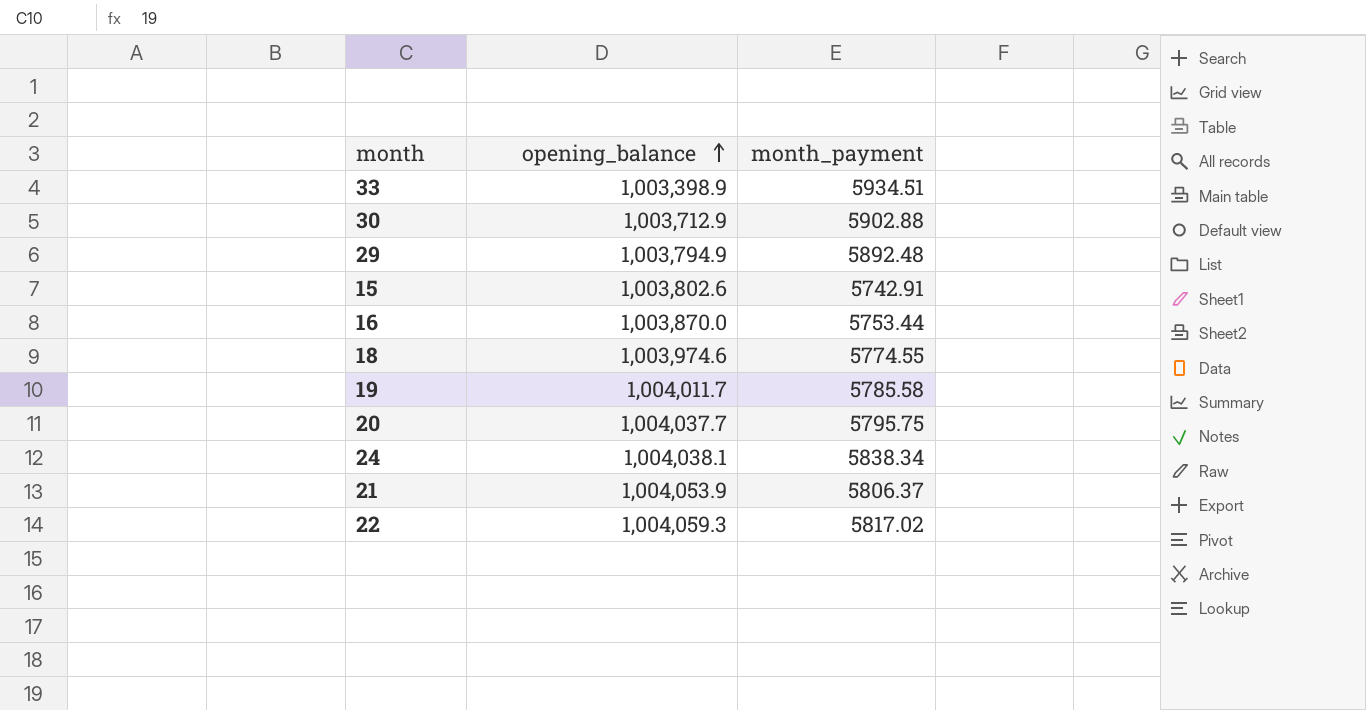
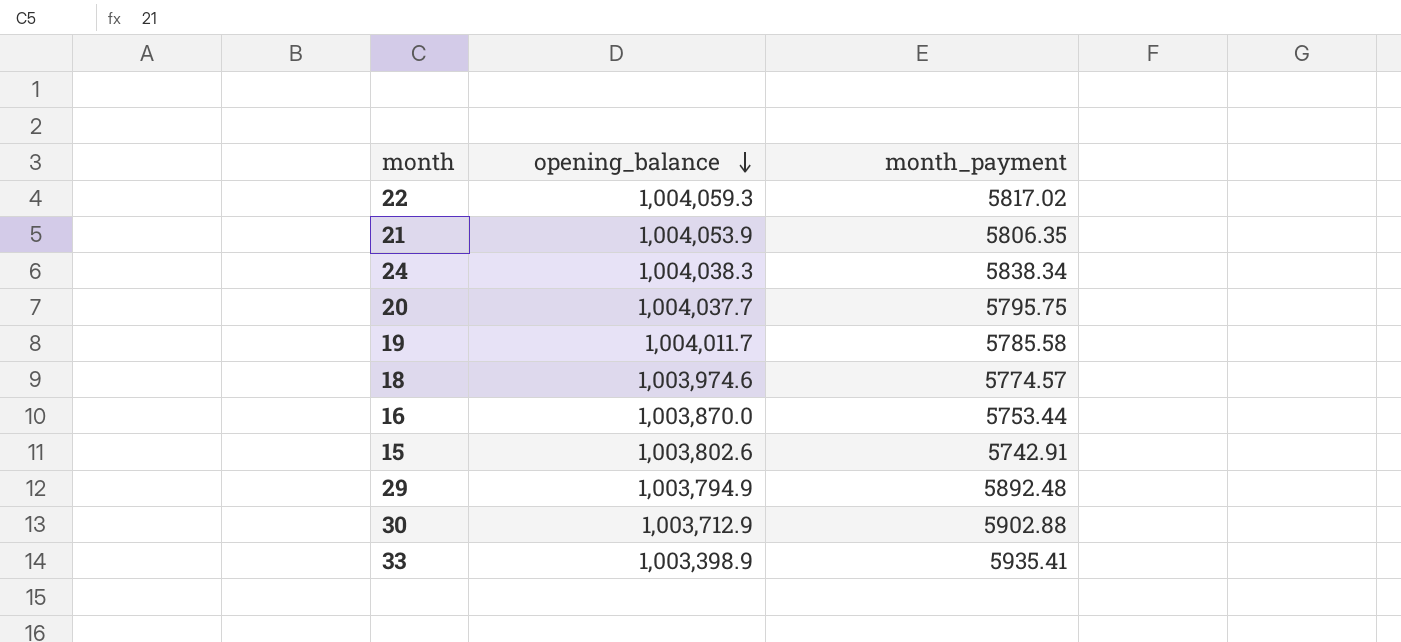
row order: opening_balance ascending -> opening_balance descending
21 | month_payment: 5806.37 -> 5806.35
24 | opening_balance: 1,004,038.1 -> 1,004,038.3
18 | month_payment: 5774.55 -> 5774.57
33 | month_payment: 5934.51 -> 5935.41

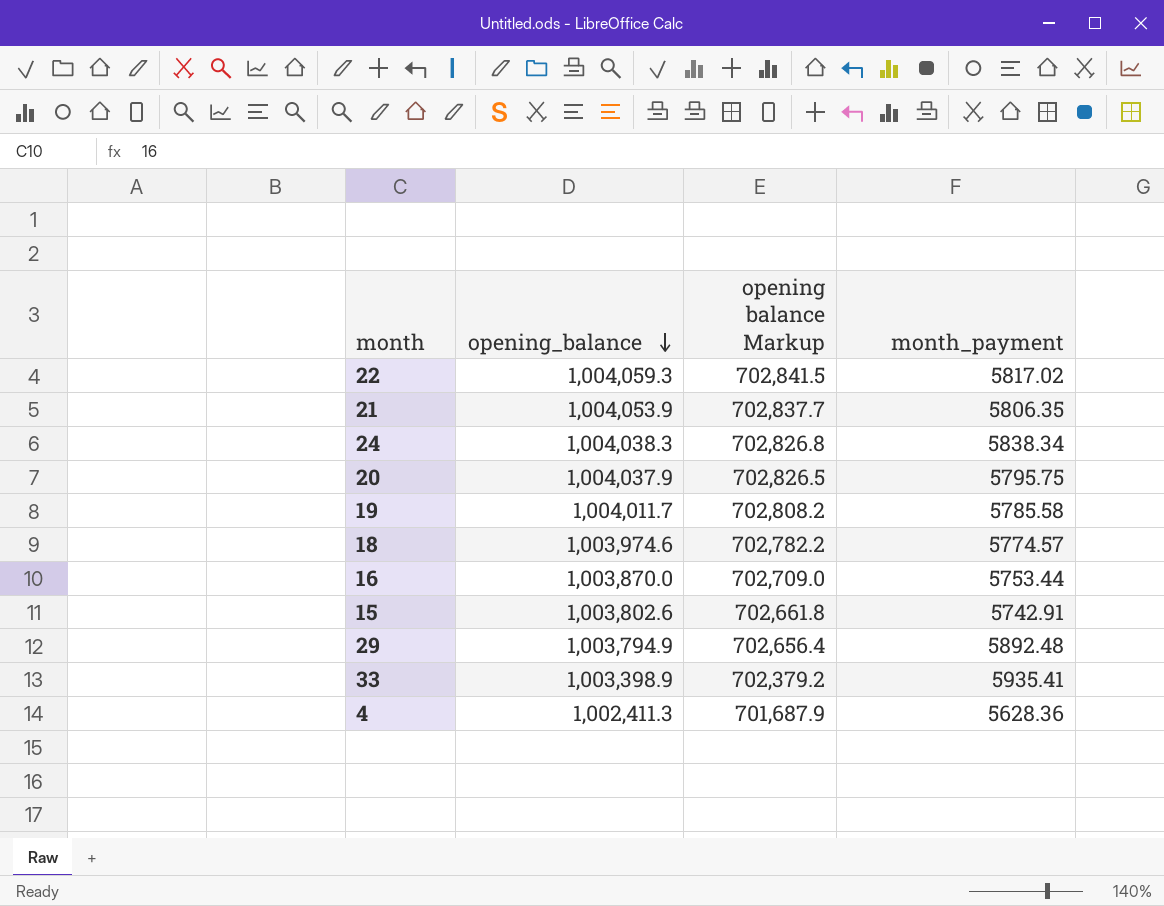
column opening balance Markup | formula: none -> [opening_balance] * 0.7
row 30: 1,003,712.9 | 5902.88 -> none
20 | opening_balance: 1,004,037.7 -> 1,004,037.9
row 4: none -> 1,002,411.3 | 701,687.9 | 5628.36

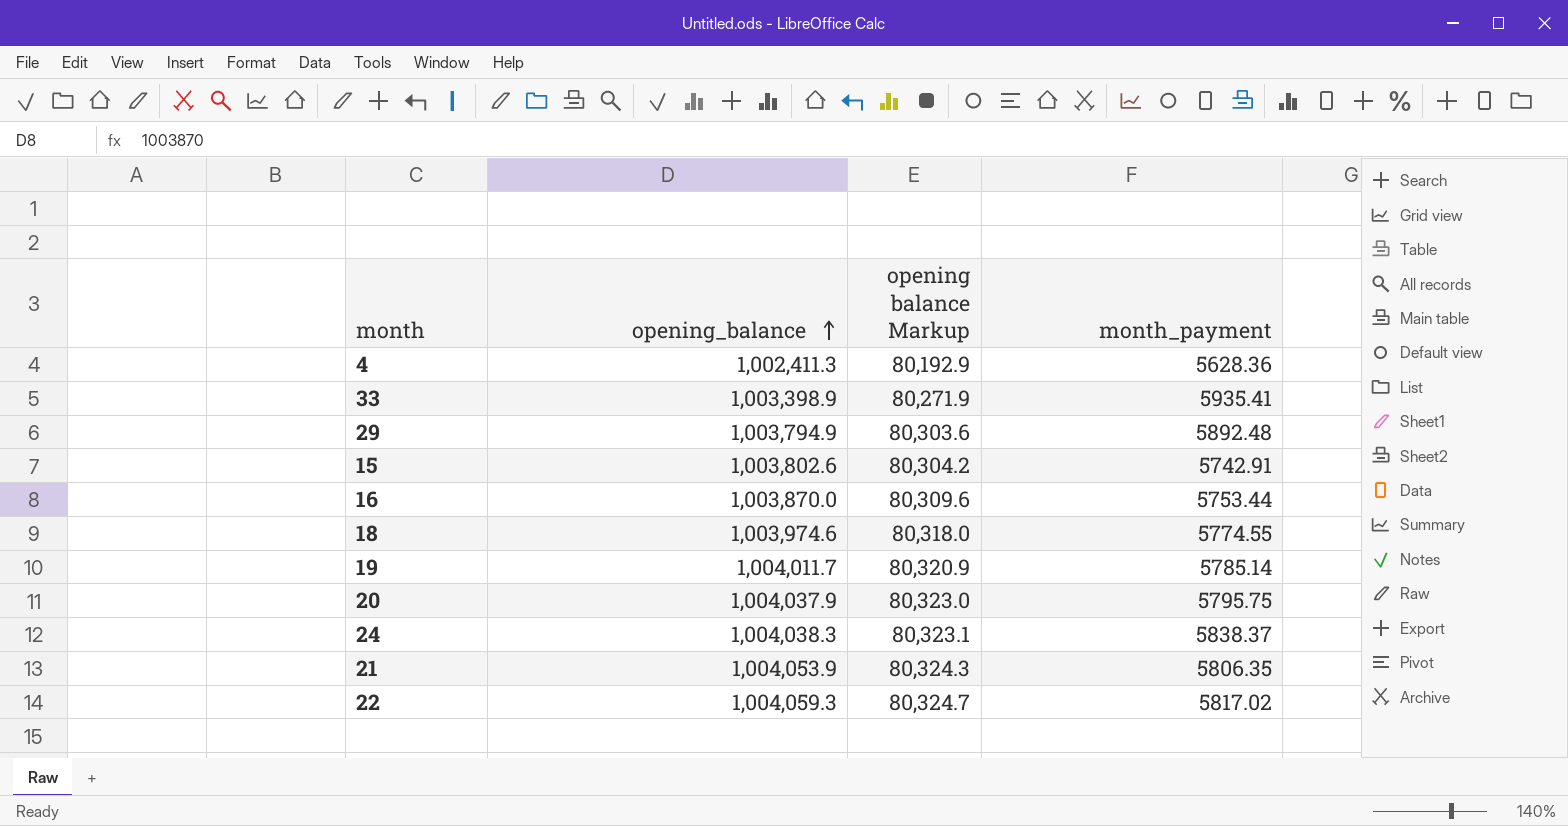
row order: opening_balance descending -> opening_balance ascending
column opening balance Markup | formula: [opening_balance] * 0.7 -> [opening_balance] * 0.08
18 | month_payment: 5774.57 -> 5774.55
19 | month_payment: 5785.58 -> 5785.14
24 | month_payment: 5838.34 -> 5838.37

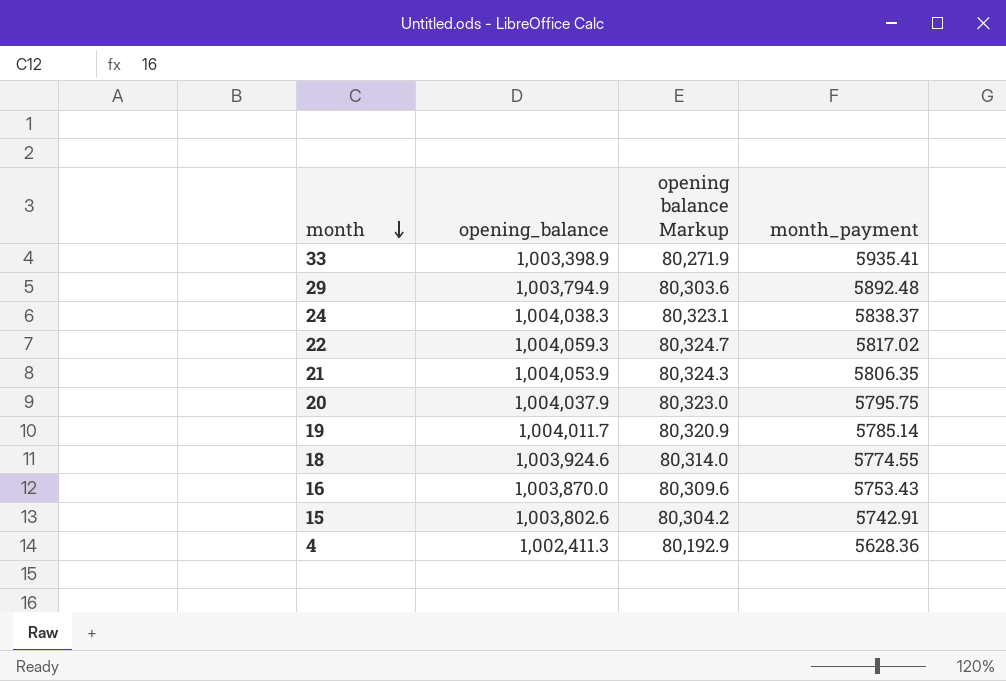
row order: opening_balance ascending -> month descending
18 | opening_balance: 1,003,974.6 -> 1,003,924.6
18 | opening balance Markup: 80,318.0 -> 80,314.0
16 | month_payment: 5753.44 -> 5753.43

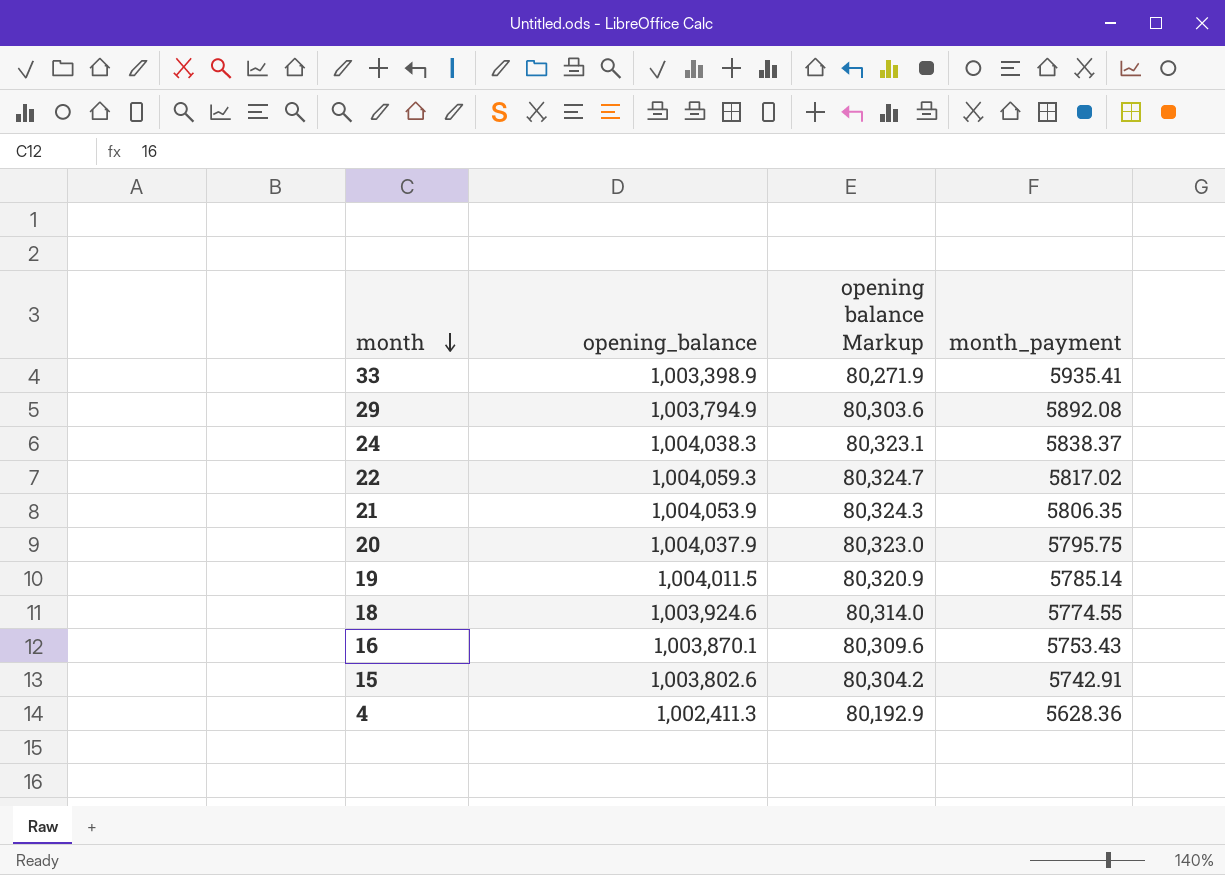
29 | month_payment: 5892.48 -> 5892.08
19 | opening_balance: 1,004,011.7 -> 1,004,011.5
16 | opening_balance: 1,003,870.0 -> 1,003,870.1

